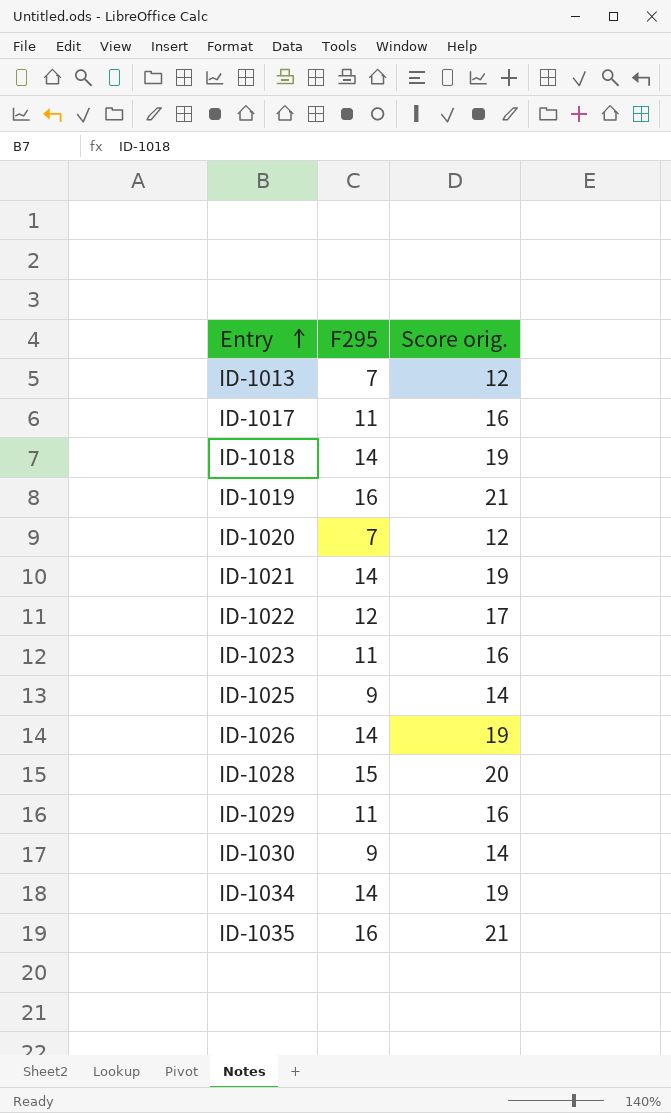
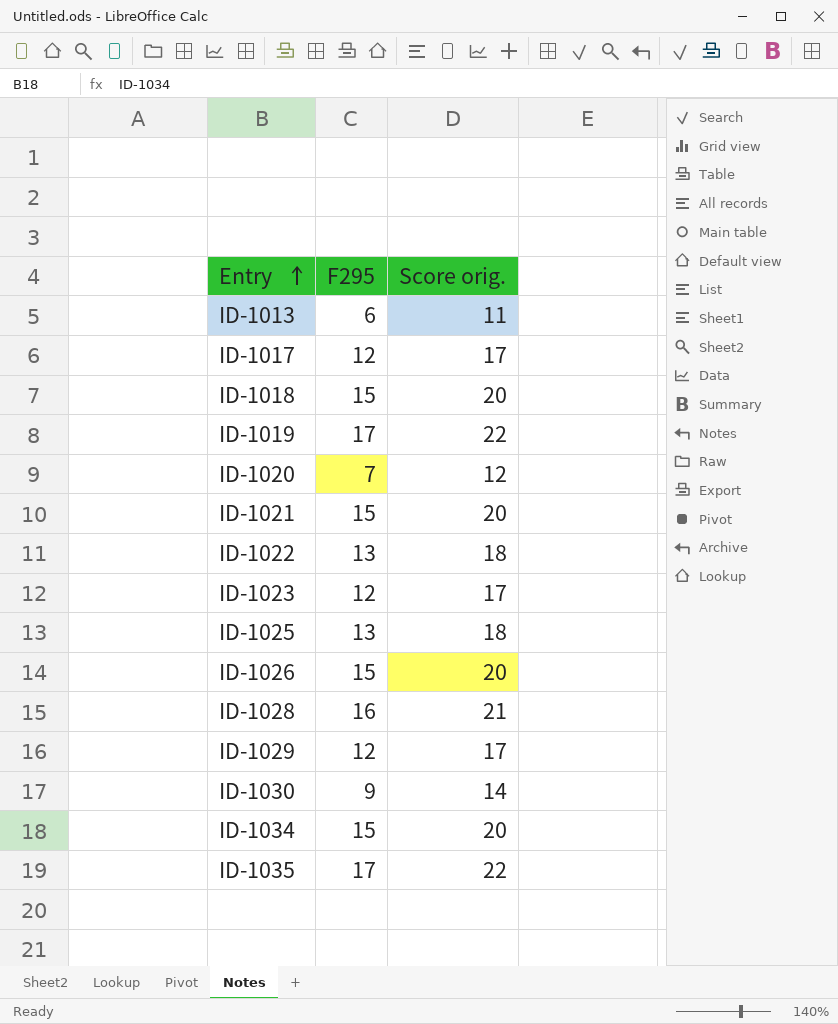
ID-1013 | F295: 7 -> 6
ID-1013 | Score orig.: 12 -> 11
ID-1017 | F295: 11 -> 12
ID-1017 | Score orig.: 16 -> 17
ID-1018 | F295: 14 -> 15
ID-1018 | Score orig.: 19 -> 20
ID-1019 | F295: 16 -> 17
ID-1019 | Score orig.: 21 -> 22
ID-1021 | F295: 14 -> 15
ID-1021 | Score orig.: 19 -> 20
ID-1022 | F295: 12 -> 13
ID-1022 | Score orig.: 17 -> 18
ID-1023 | F295: 11 -> 12
ID-1023 | Score orig.: 16 -> 17
ID-1025 | F295: 9 -> 13
ID-1025 | Score orig.: 14 -> 18
ID-1026 | F295: 14 -> 15
ID-1026 | Score orig.: 19 -> 20
ID-1028 | F295: 15 -> 16
ID-1028 | Score orig.: 20 -> 21
ID-1029 | F295: 11 -> 12
ID-1029 | Score orig.: 16 -> 17
ID-1034 | F295: 14 -> 15
ID-1034 | Score orig.: 19 -> 20
ID-1035 | F295: 16 -> 17
ID-1035 | Score orig.: 21 -> 22

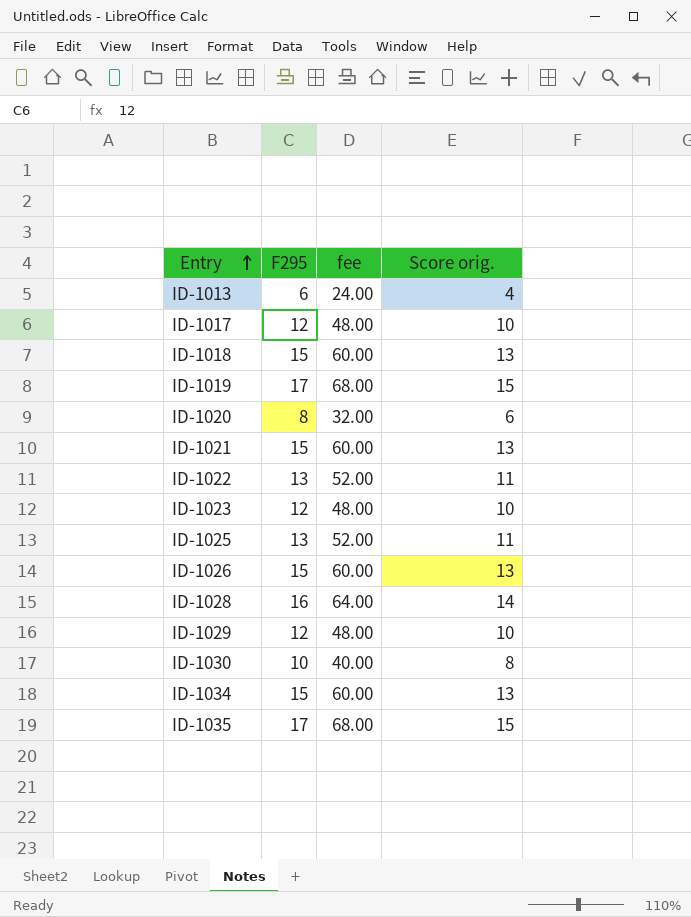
column fee | formula: none -> [F295] * 4
column Score orig. | formula: [F295] + 5 -> [F295] - 2
ID-1020 | F295: 7 -> 8
ID-1030 | F295: 9 -> 10

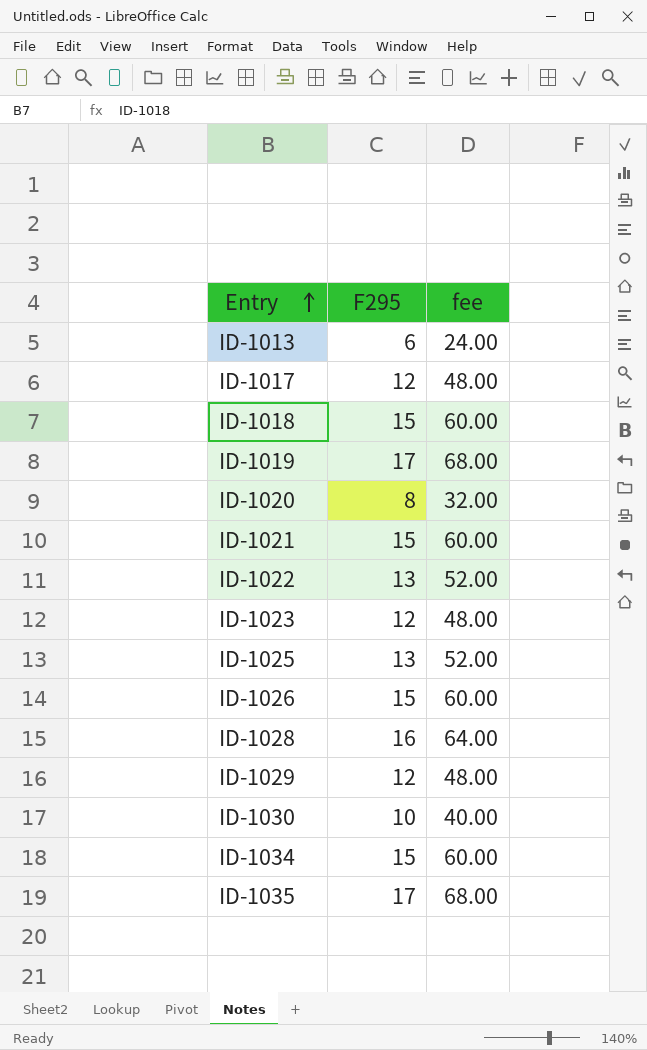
column Score orig. | formula: [F295] - 2 -> none

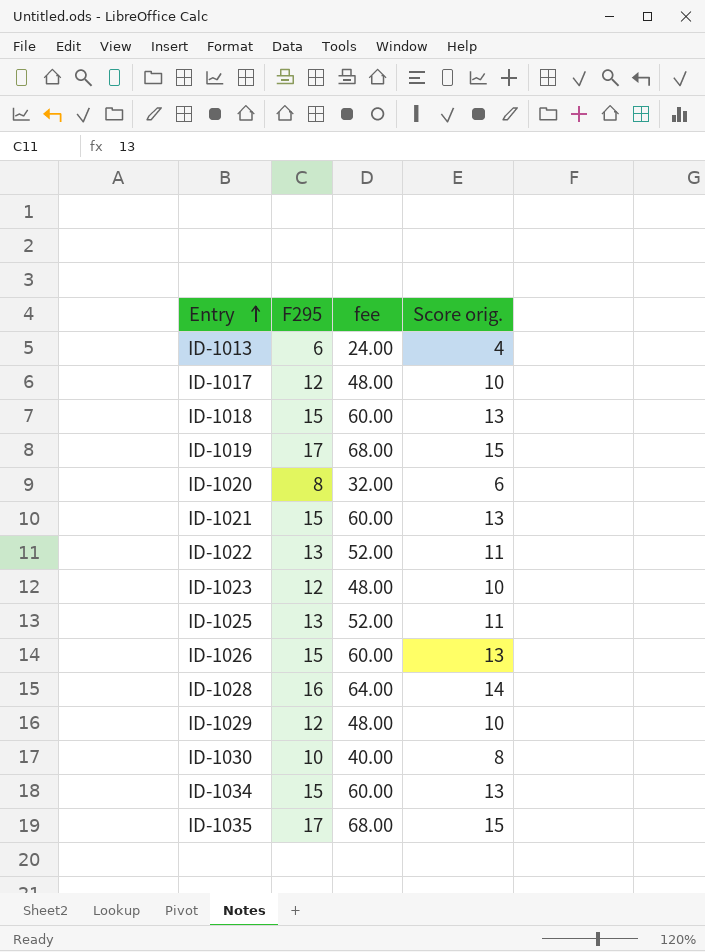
column Score orig. | formula: none -> [F295] - 2

